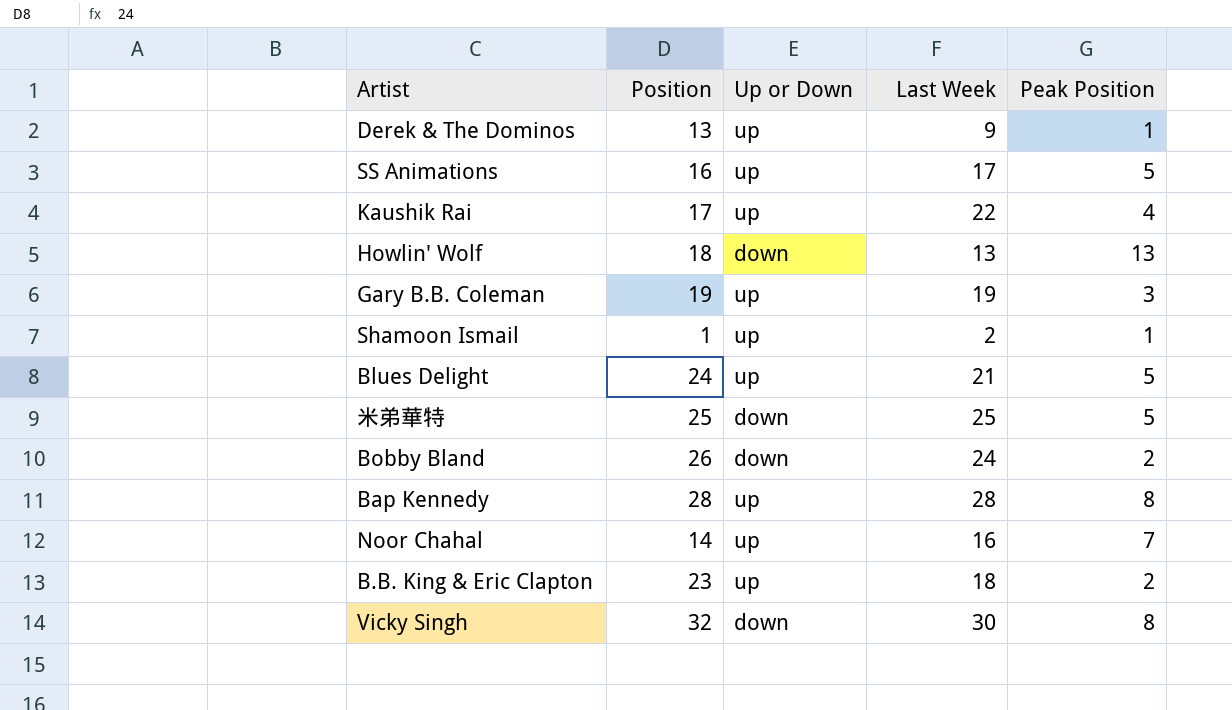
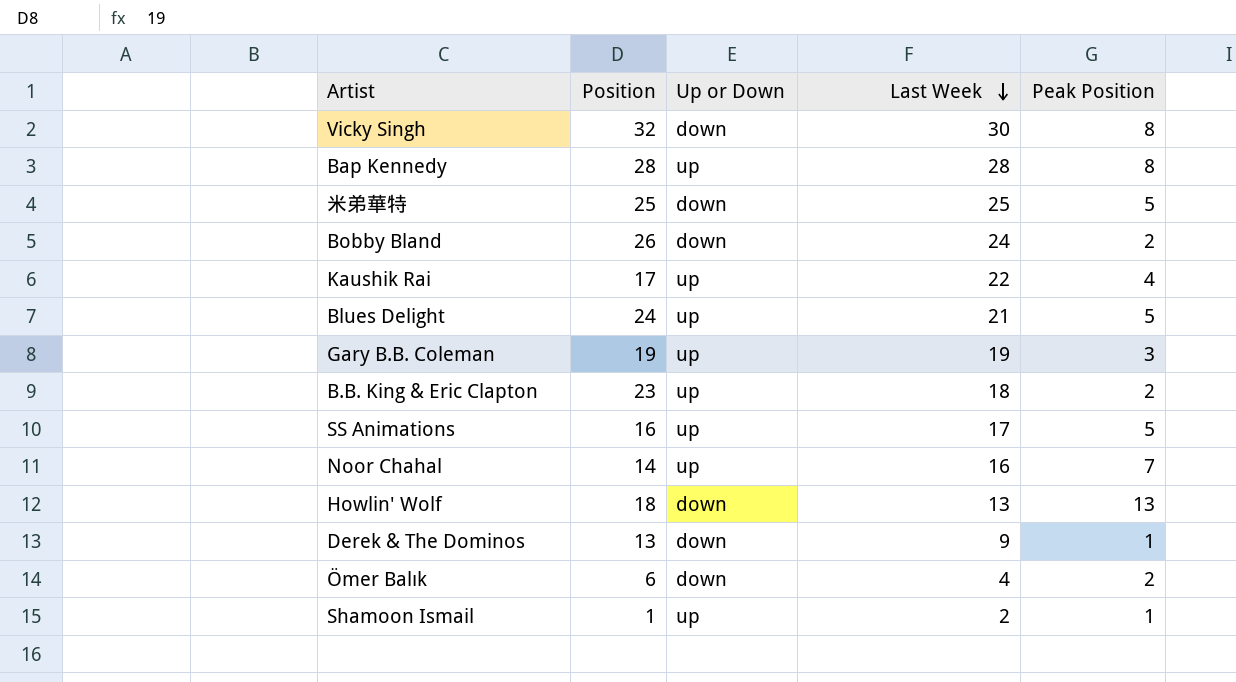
row order: none -> Last Week descending
Derek & The Dominos | Up or Down: up -> down
row Ömer Balık: none -> 6 | down | 4 | 2

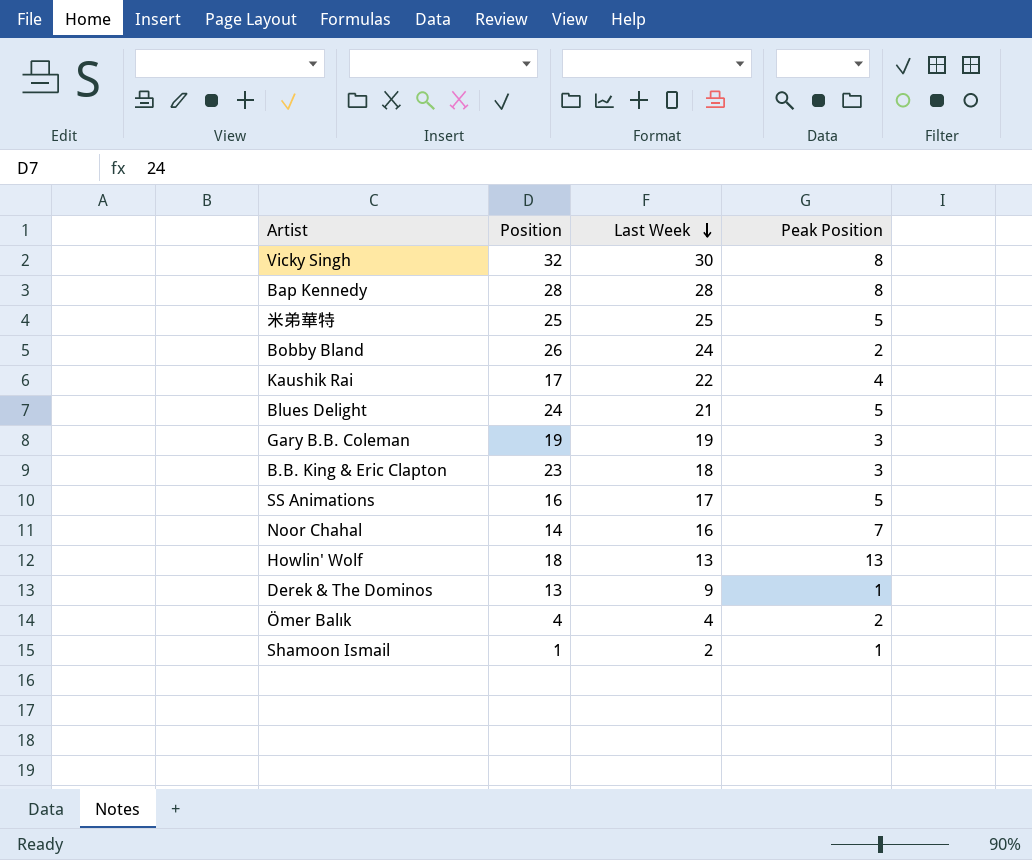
column Up or Down | position: 3 -> none
B.B. King & Eric Clapton | Peak Position: 2 -> 3
Ömer Balık | Position: 6 -> 4

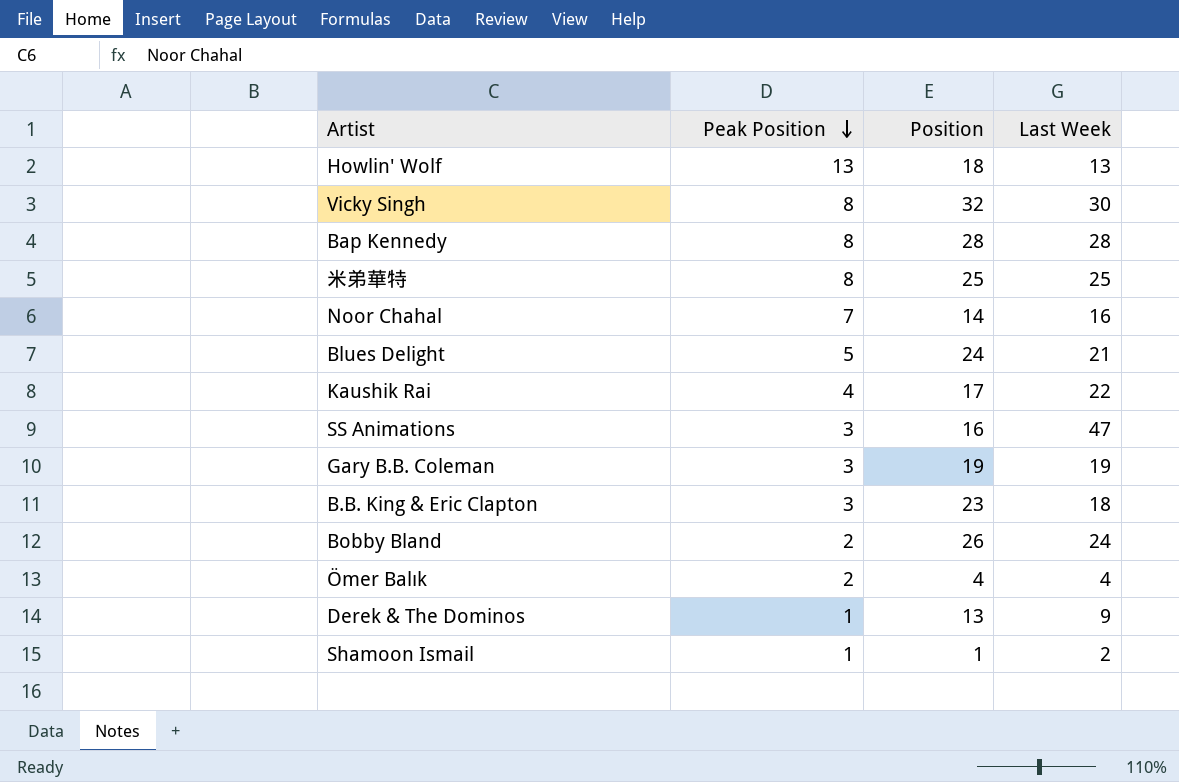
row order: Last Week descending -> Peak Position descending
column Peak Position | position: 4 -> 2
米弟華特 | Peak Position: 5 -> 8
SS Animations | Peak Position: 5 -> 3
SS Animations | Last Week: 17 -> 47

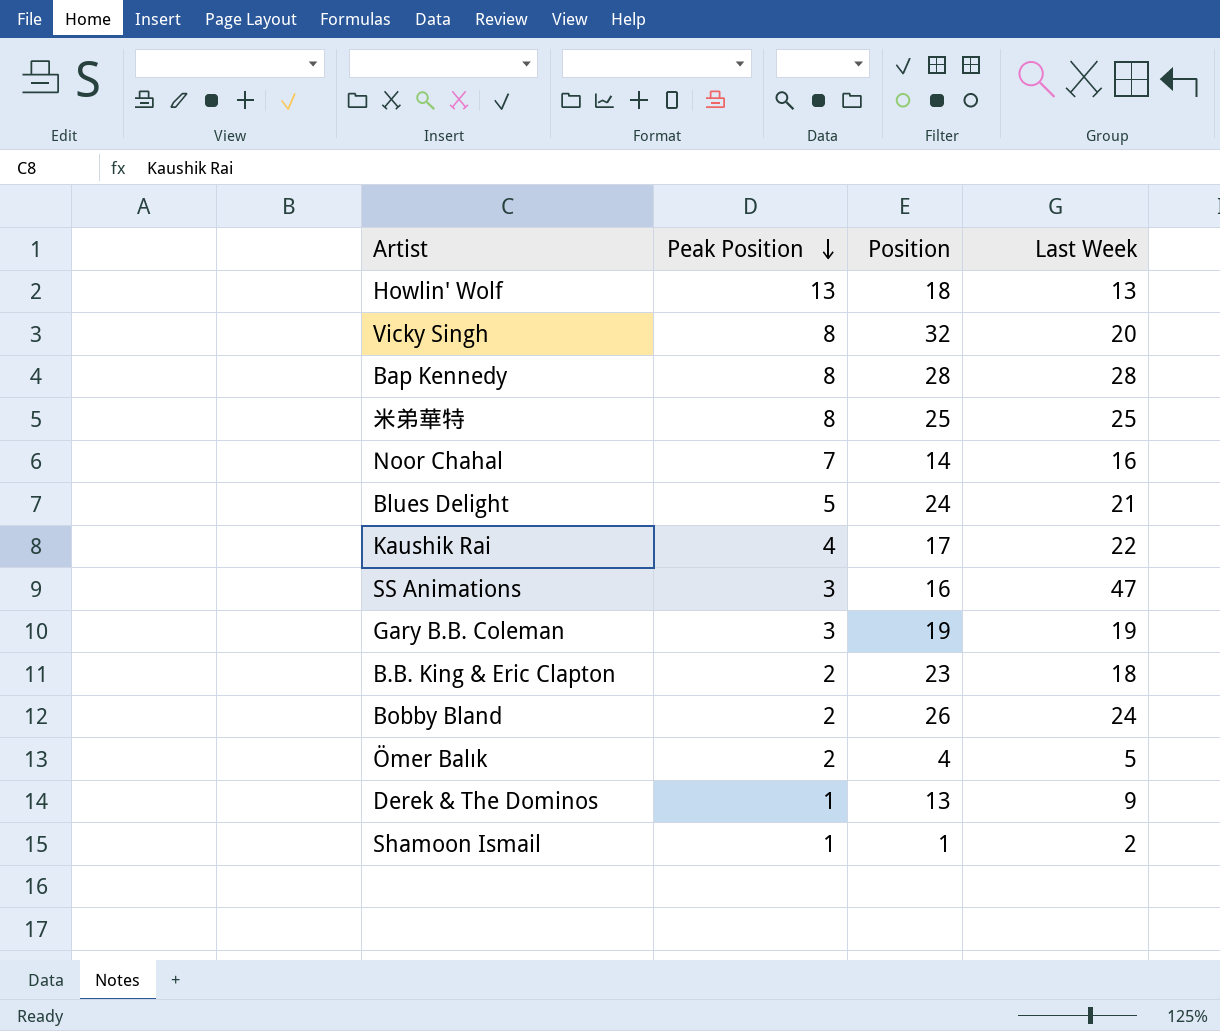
Vicky Singh | Last Week: 30 -> 20
B.B. King & Eric Clapton | Peak Position: 3 -> 2
Ömer Balık | Last Week: 4 -> 5

